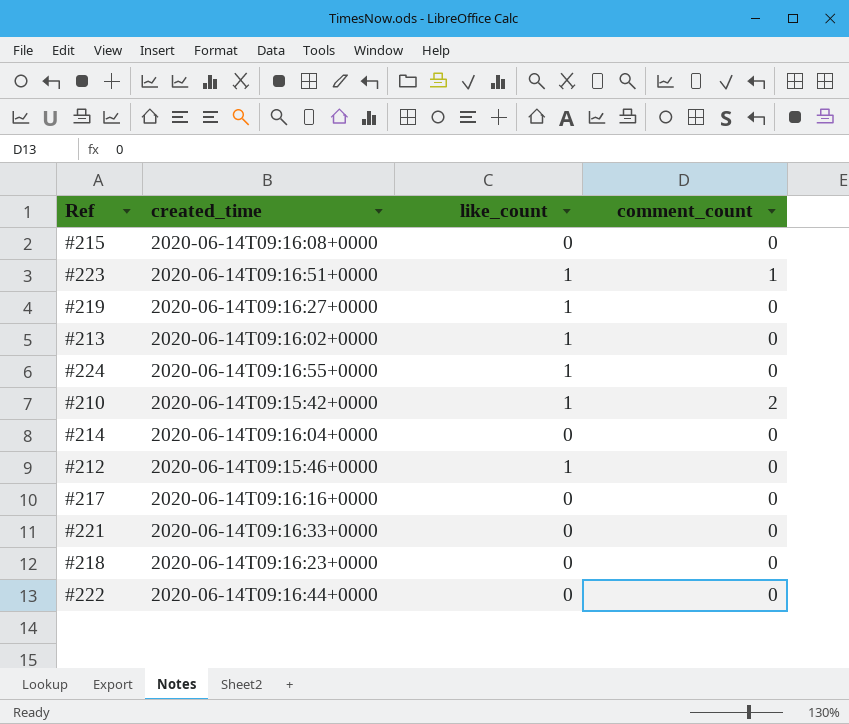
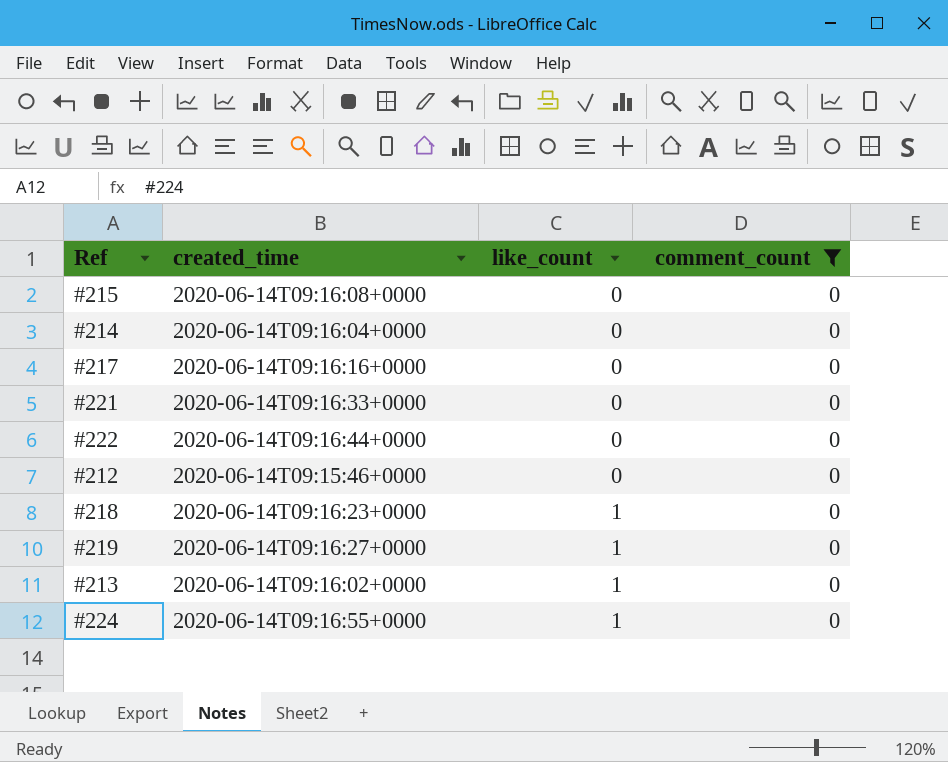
filter: none -> comment_count = 0
row order: none -> like_count ascending
#212 | like_count: 1 -> 0
#218 | like_count: 0 -> 1

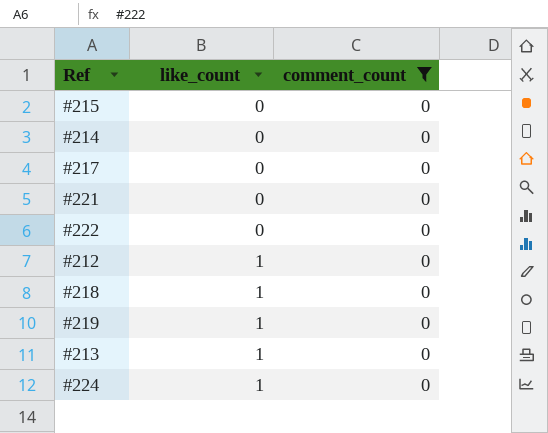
column created_time | position: 2 -> none
#212 | like_count: 0 -> 1

